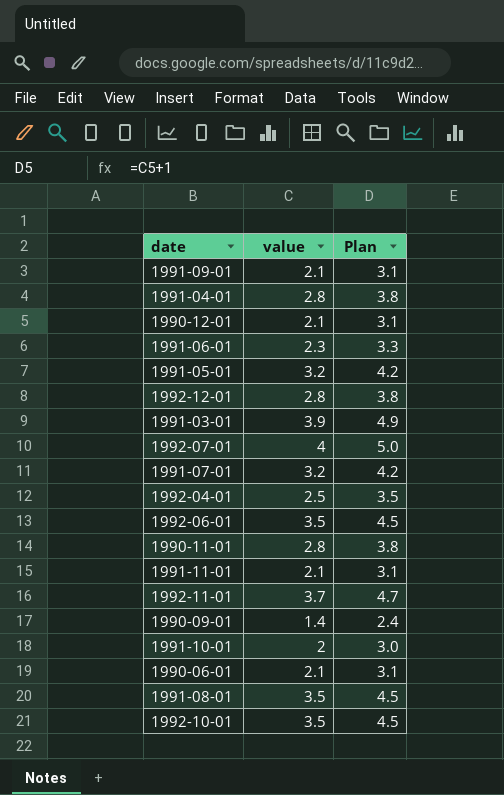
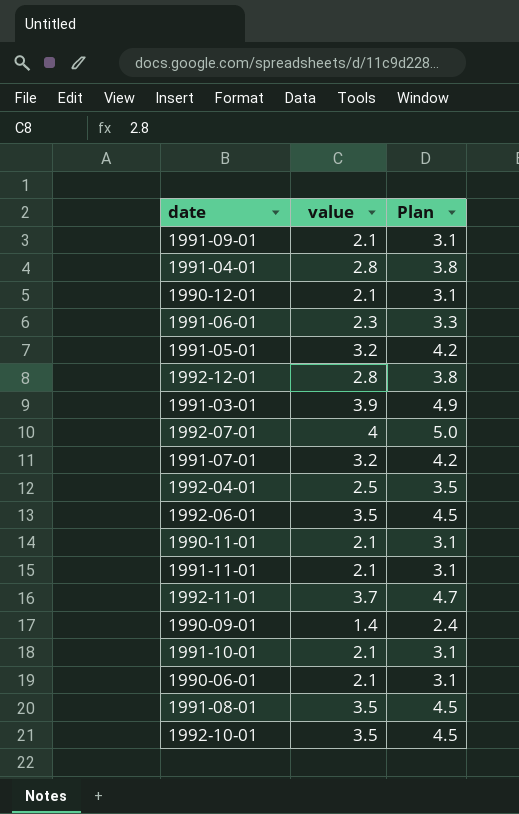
1990-11-01 | value: 2.8 -> 2.1
1990-11-01 | Plan: 3.8 -> 3.1
1991-10-01 | value: 2 -> 2.1
1991-10-01 | Plan: 3.0 -> 3.1

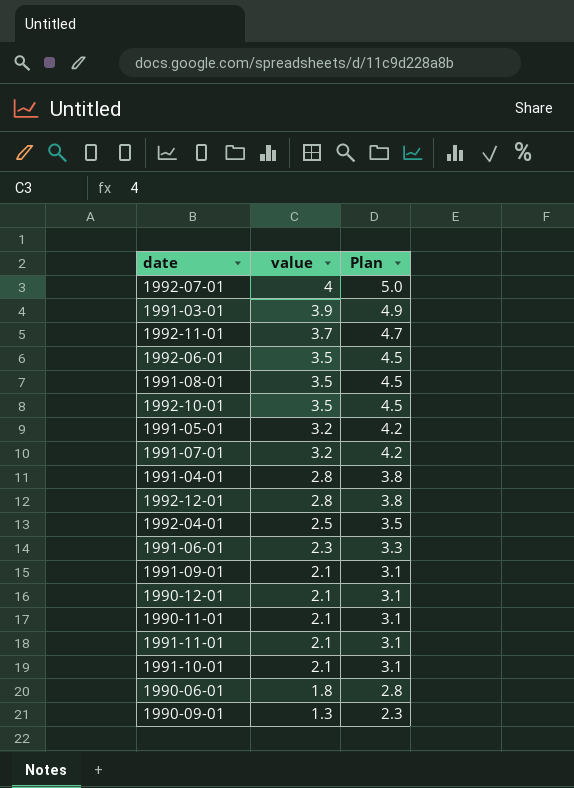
row order: none -> value descending
1990-06-01 | value: 2.1 -> 1.8
1990-06-01 | Plan: 3.1 -> 2.8
1990-09-01 | value: 1.4 -> 1.3
1990-09-01 | Plan: 2.4 -> 2.3

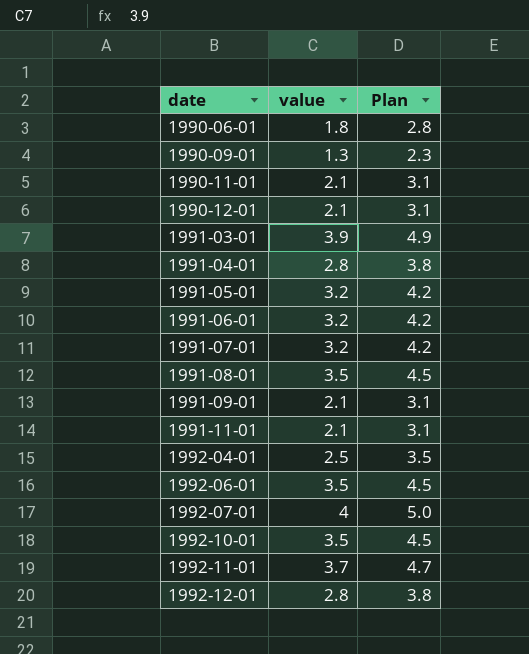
row order: value descending -> date ascending
row 1991-10-01: 2.1 | 3.1 -> none
1991-06-01 | value: 2.3 -> 3.2
1991-06-01 | Plan: 3.3 -> 4.2

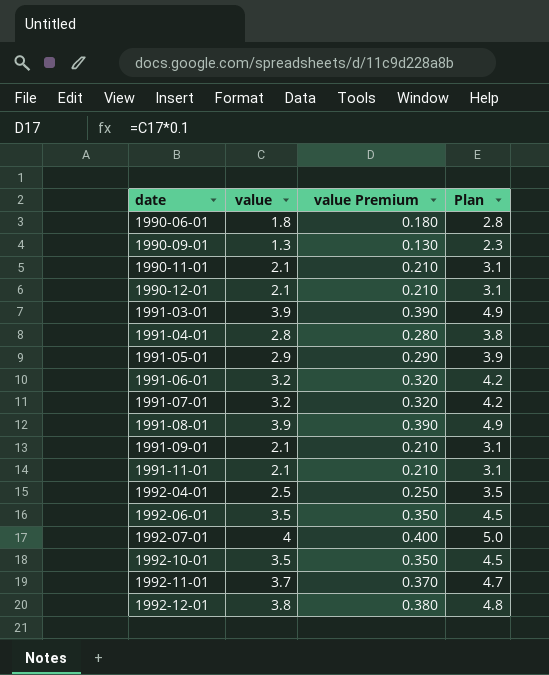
column value Premium | formula: none -> [value] * 0.1
1991-05-01 | value: 3.2 -> 2.9
1991-05-01 | Plan: 4.2 -> 3.9
1991-08-01 | value: 3.5 -> 3.9
1991-08-01 | Plan: 4.5 -> 4.9
1992-12-01 | value: 2.8 -> 3.8
1992-12-01 | Plan: 3.8 -> 4.8

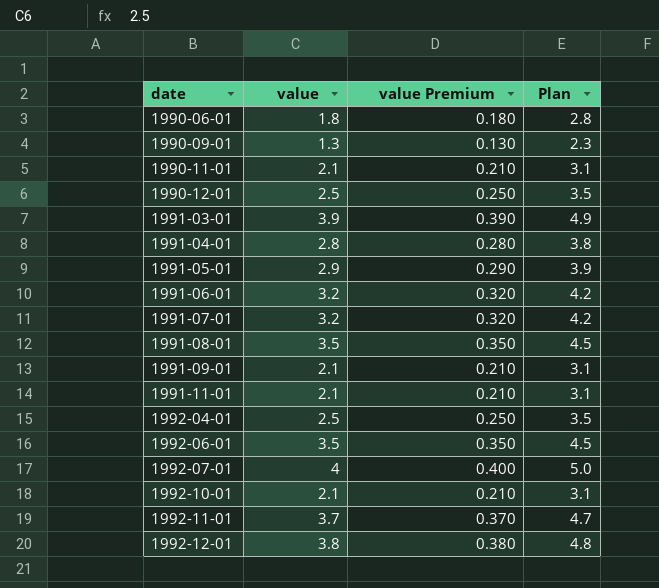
1990-12-01 | value: 2.1 -> 2.5
1990-12-01 | value Premium: 0.210 -> 0.250
1990-12-01 | Plan: 3.1 -> 3.5
1991-08-01 | value: 3.9 -> 3.5
1991-08-01 | value Premium: 0.390 -> 0.350
1991-08-01 | Plan: 4.9 -> 4.5
1992-10-01 | value: 3.5 -> 2.1
1992-10-01 | value Premium: 0.350 -> 0.210
1992-10-01 | Plan: 4.5 -> 3.1

